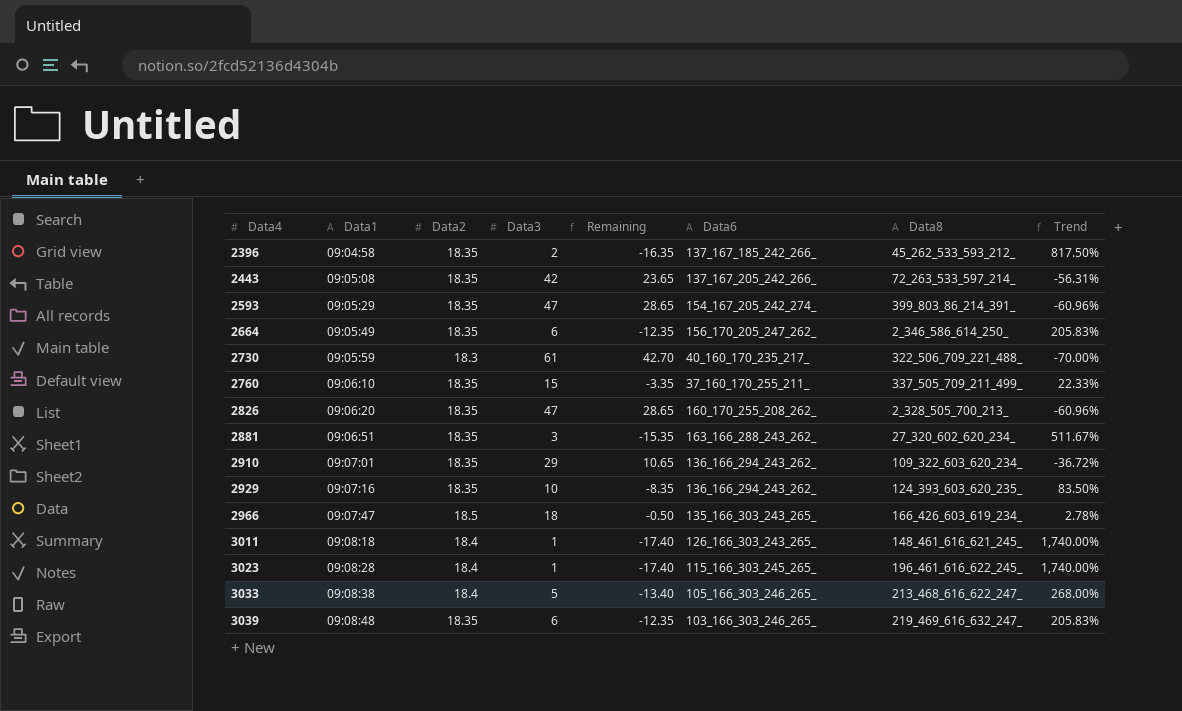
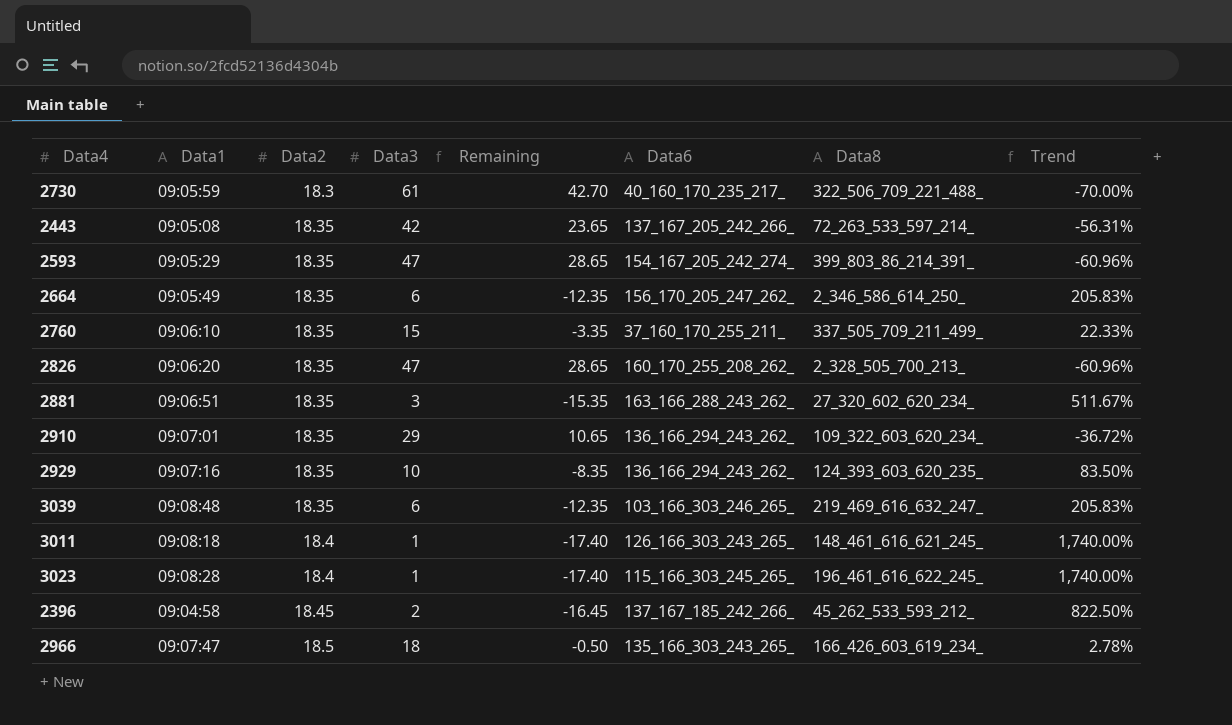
row order: Data4 ascending -> Data2 ascending
row 3033: 09:08:38 | 18.4 | 5 | -13.40 | 105_166_303_246_265_ | 213_468_616_622_247_ | 268.00% -> none
2396 | Data2: 18.35 -> 18.45
2396 | Remaining: -16.35 -> -16.45
2396 | Trend: 817.50% -> 822.50%

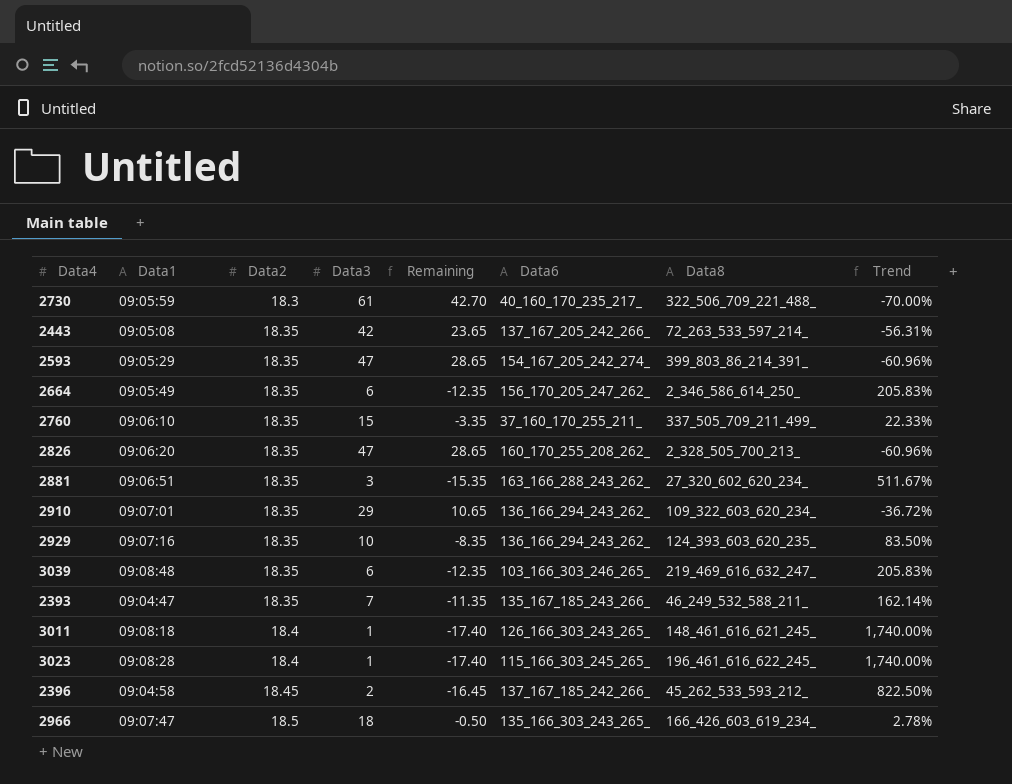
row 2393: none -> 09:04:47 | 18.35 | 7 | -11.35 | 135_167_185_243_266_ | 46_249_532_588_211_ | 162.14%

